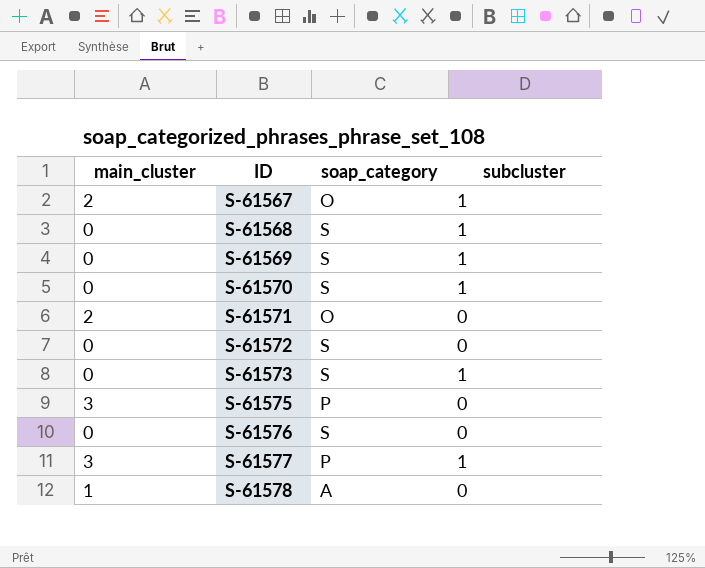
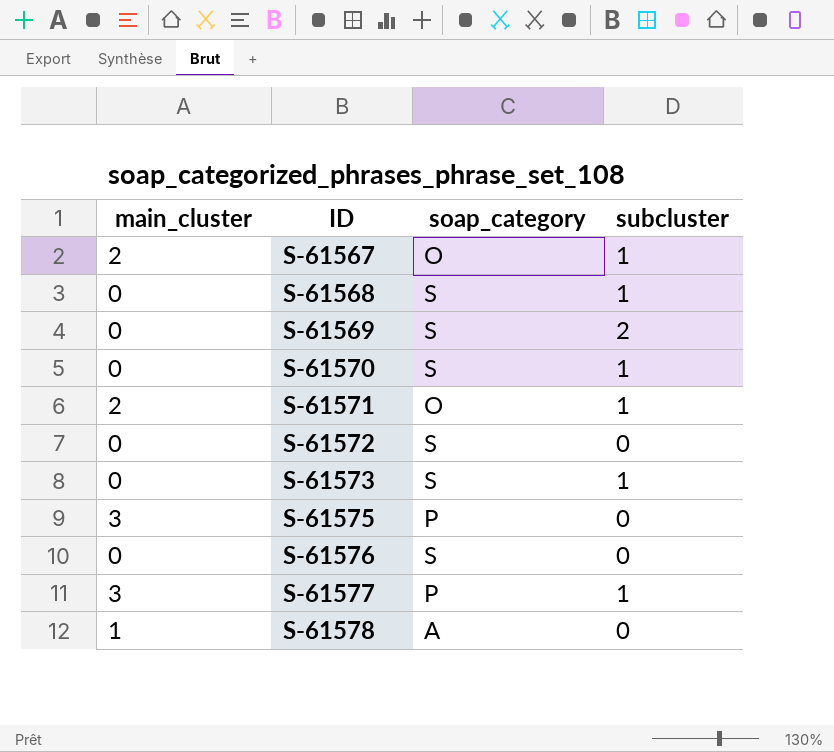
S-61569 | subcluster: 1 -> 2
S-61571 | subcluster: 0 -> 1

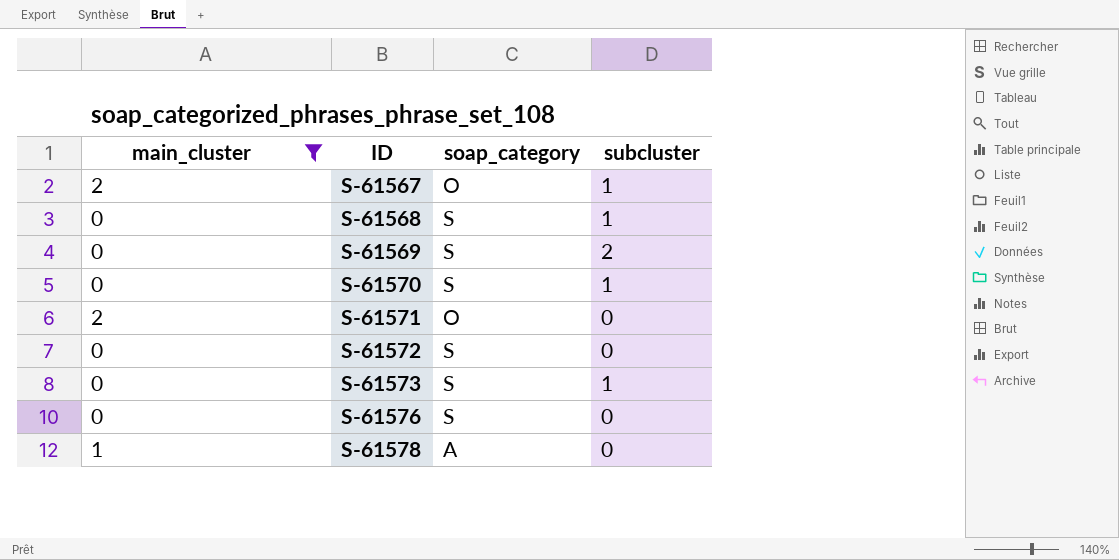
filter: none -> main_cluster != 3
S-61571 | subcluster: 1 -> 0

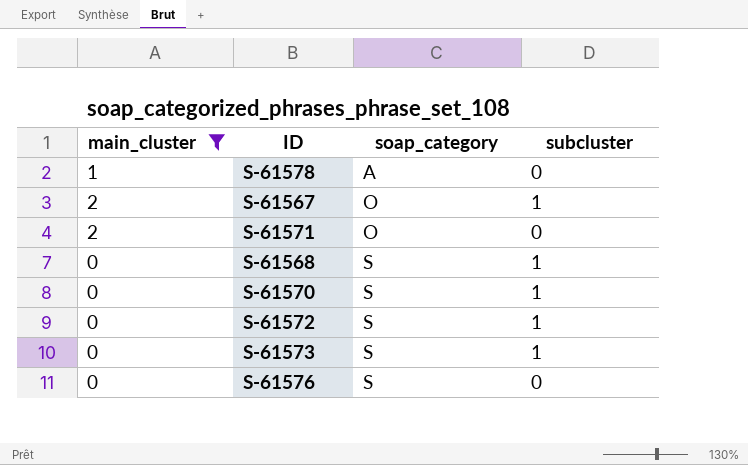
row order: ID ascending -> soap_category ascending
row S-61569: 0 | S | 2 -> none
S-61572 | subcluster: 0 -> 1

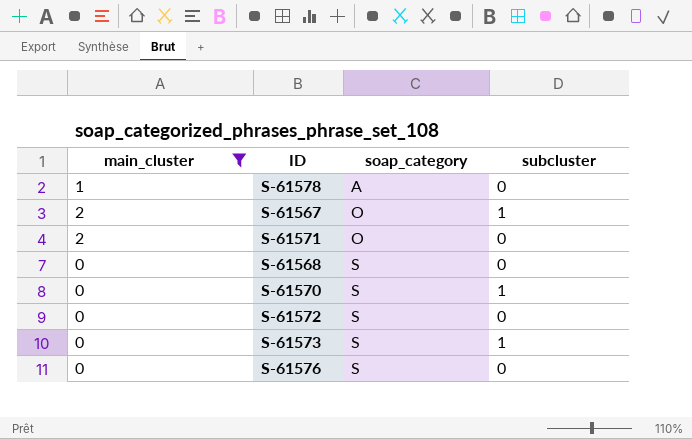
S-61568 | subcluster: 1 -> 0
S-61572 | subcluster: 1 -> 0

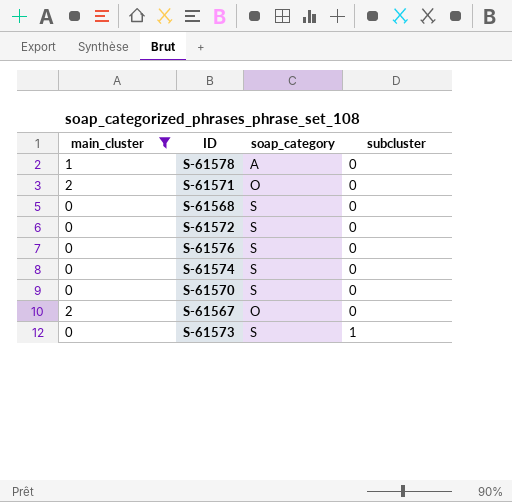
row order: soap_category ascending -> subcluster ascending
row S-61574: none -> 0 | S | 0
S-61570 | subcluster: 1 -> 0
S-61567 | subcluster: 1 -> 0

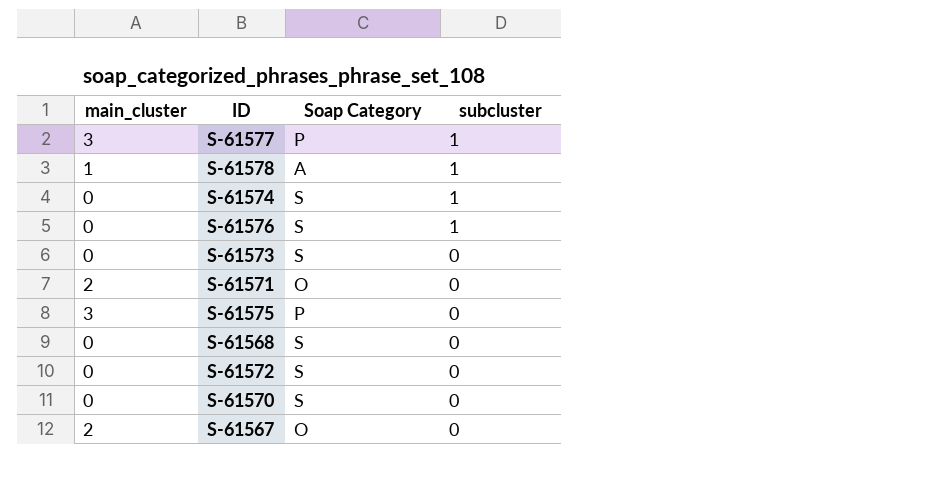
filter: main_cluster != 3 -> none
row order: subcluster ascending -> subcluster descending
column name: soap_category -> Soap Category
S-61578 | subcluster: 0 -> 1
S-61574 | subcluster: 0 -> 1
S-61576 | subcluster: 0 -> 1
S-61573 | subcluster: 1 -> 0

